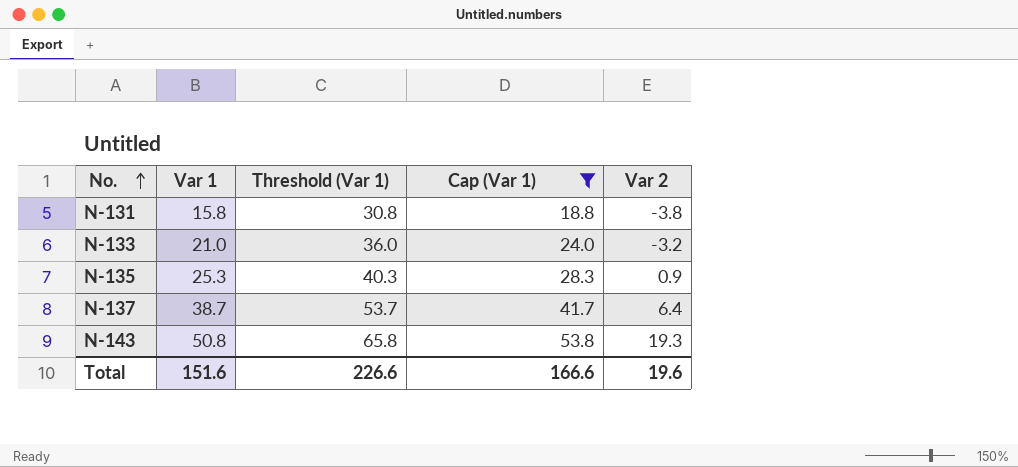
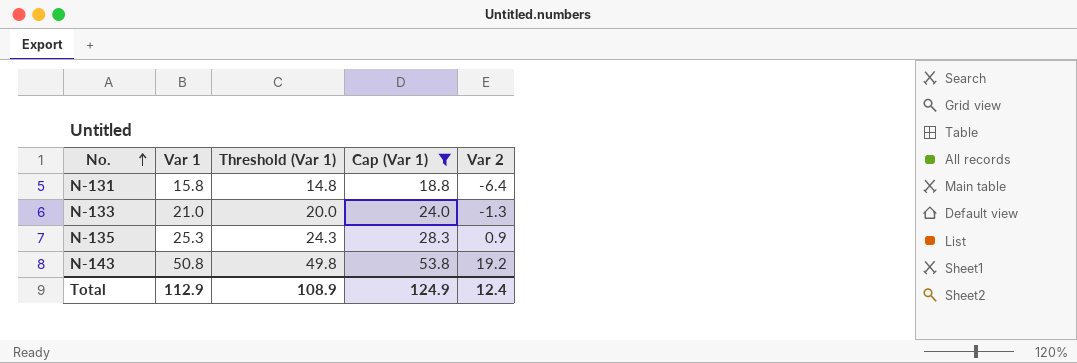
column Threshold (Var 1) | formula: [Var 1] + 15 -> [Var 1] - 1
row N-137: 38.7 | 53.7 | 41.7 | 6.4 -> none
N-131 | Var 2: -3.8 -> -6.4
N-133 | Var 2: -3.2 -> -1.3
N-143 | Var 2: 19.3 -> 19.2
Total | Var 1: 151.6 -> 112.9
Total | Threshold (Var 1): 226.6 -> 108.9
Total | Cap (Var 1): 166.6 -> 124.9
Total | Var 2: 19.6 -> 12.4

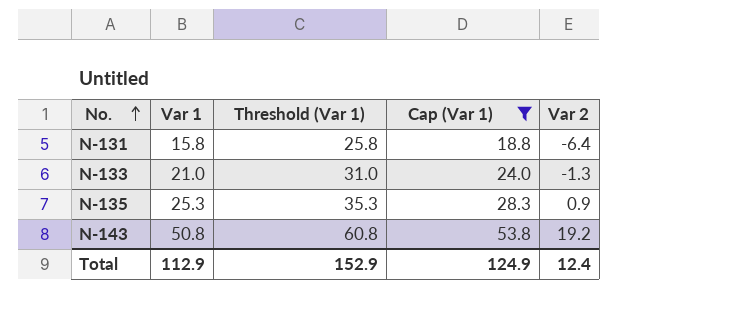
column Threshold (Var 1) | formula: [Var 1] - 1 -> [Var 1] + 10
Total | Threshold (Var 1): 108.9 -> 152.9

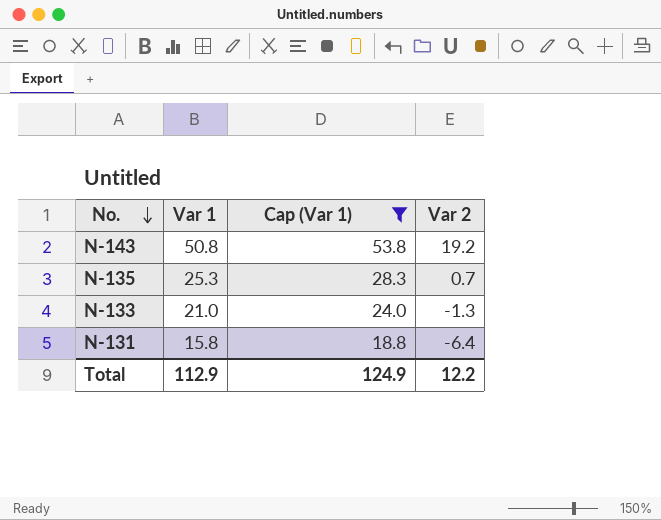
row order: No. ascending -> No. descending
column Threshold (Var 1) | formula: [Var 1] + 10 -> none
N-135 | Var 2: 0.9 -> 0.7
Total | Var 2: 12.4 -> 12.2

